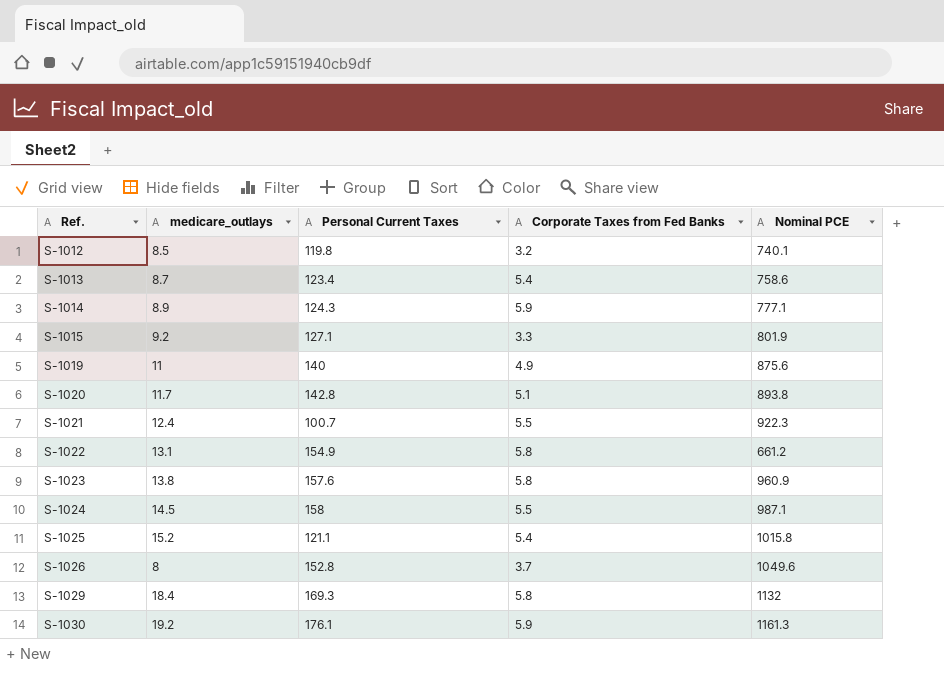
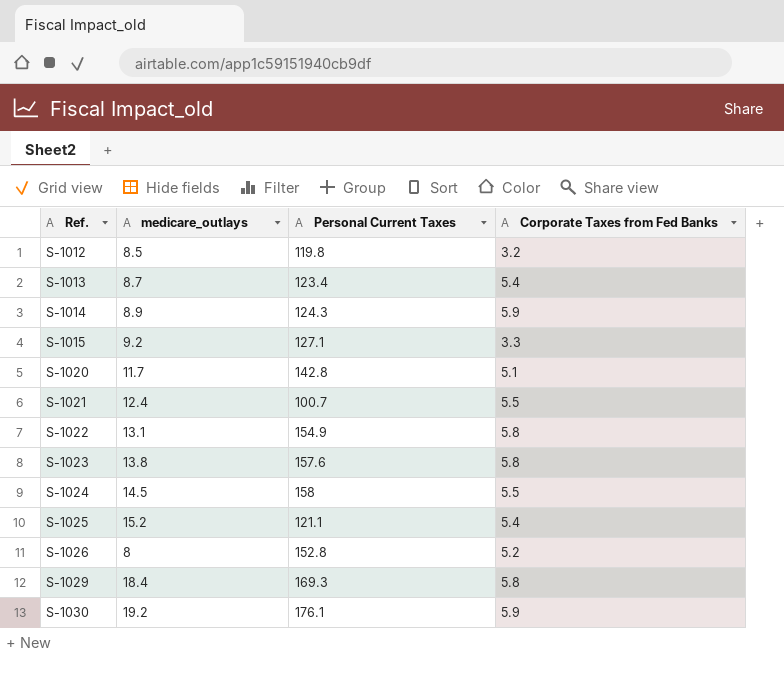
column Nominal PCE | position: 5 -> none
row S-1019: 11 | 140 | 4.9 | 875.6 -> none
S-1026 | Corporate Taxes from Fed Banks: 3.7 -> 5.2

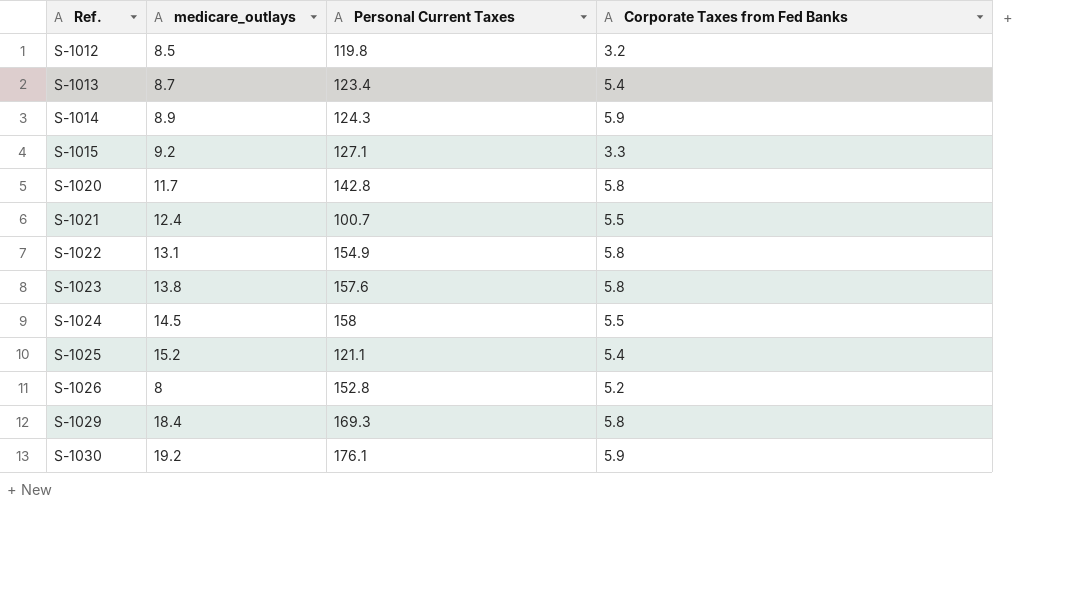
S-1020 | Corporate Taxes from Fed Banks: 5.1 -> 5.8

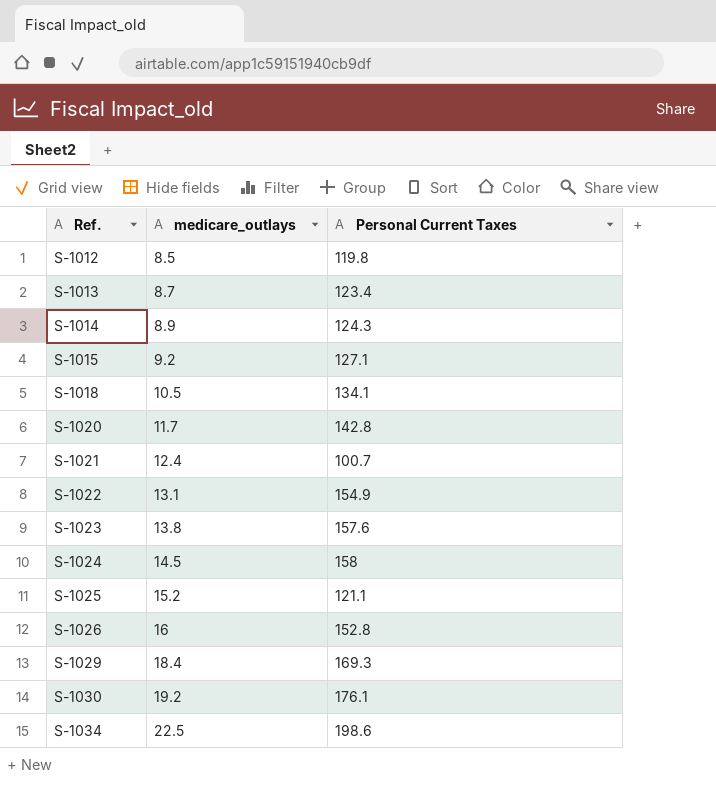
column Corporate Taxes from Fed Banks | position: 4 -> none
row S-1018: none -> 10.5 | 134.1
S-1026 | medicare_outlays: 8 -> 16
row S-1034: none -> 22.5 | 198.6

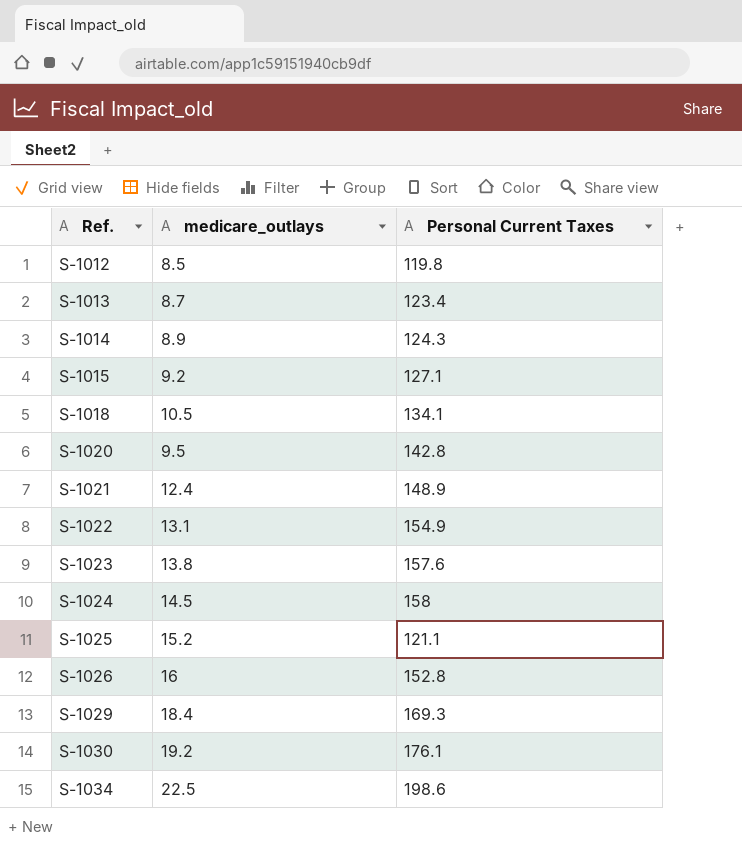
S-1020 | medicare_outlays: 11.7 -> 9.5
S-1021 | Personal Current Taxes: 100.7 -> 148.9

